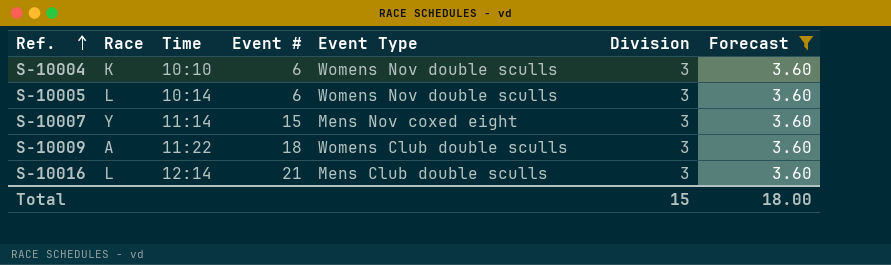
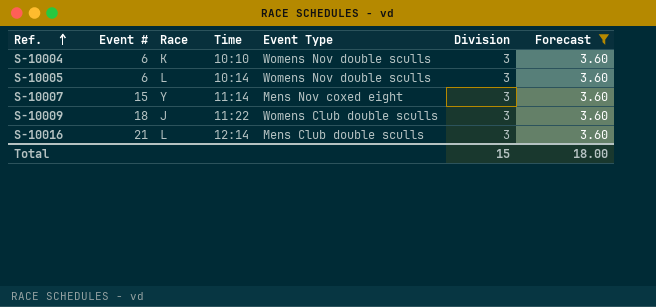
column Event # | position: 4 -> 2
S-10009 | Race: A -> J

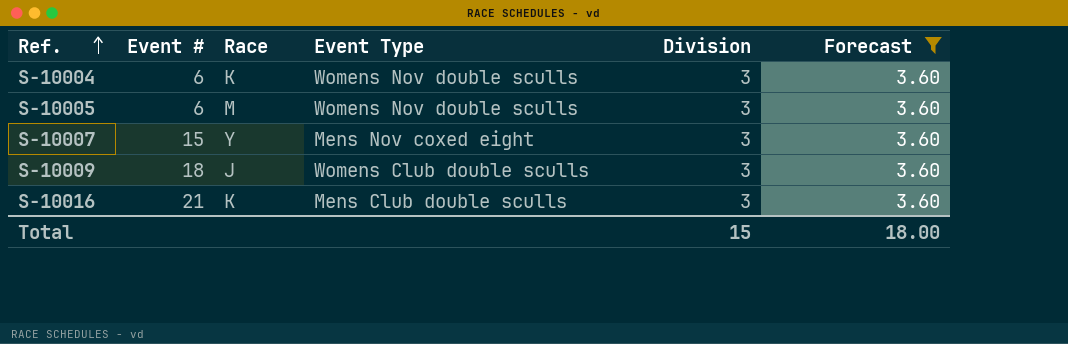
column Time | position: 4 -> none
S-10005 | Race: L -> M
S-10016 | Race: L -> K

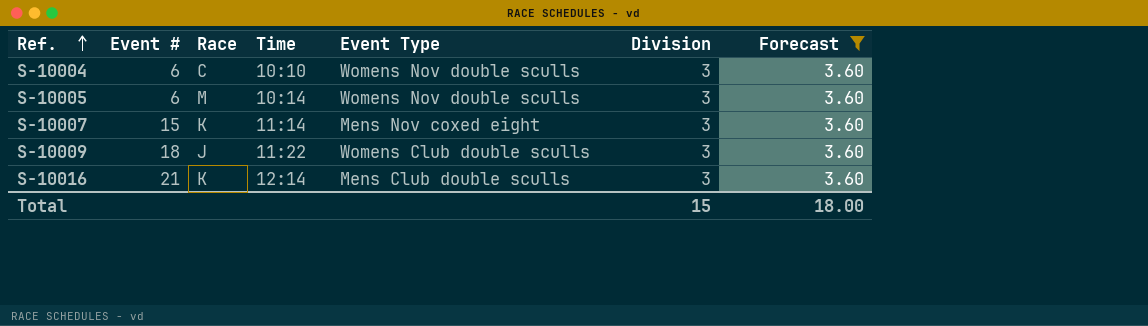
column Time | position: none -> 4
S-10004 | Race: K -> C
S-10007 | Race: Y -> K

